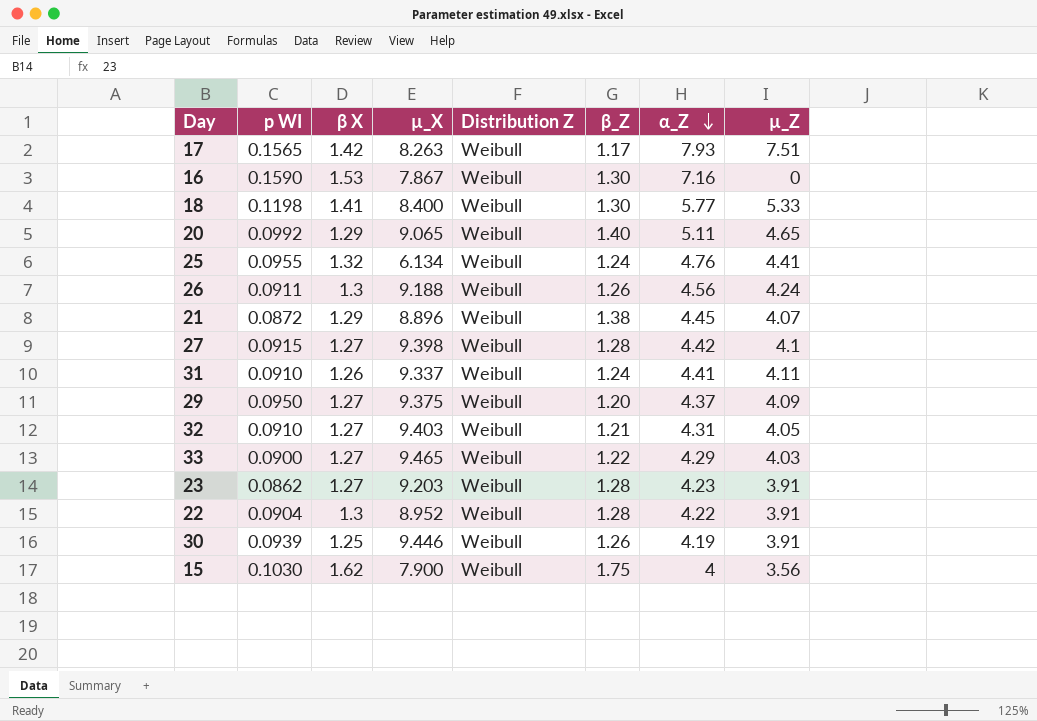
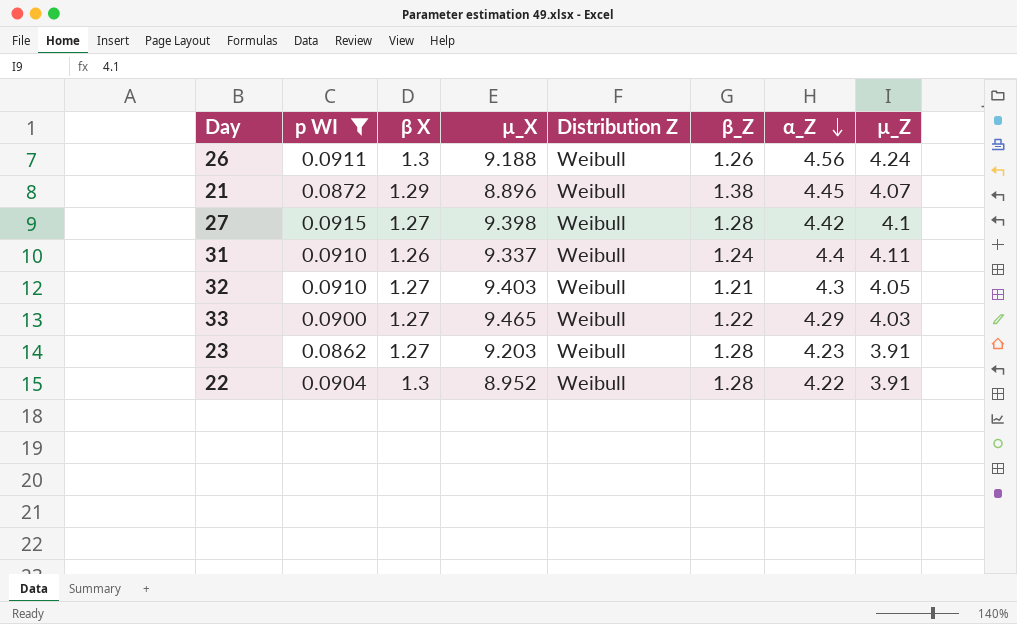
filter: none -> p WI <= 0.0915
31 | α_Z: 4.41 -> 4.4
32 | α_Z: 4.31 -> 4.3

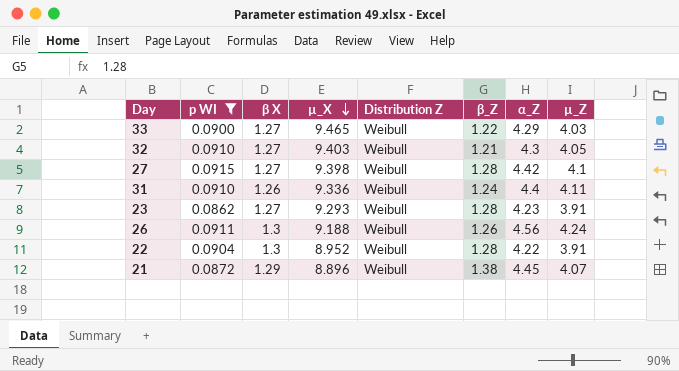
row order: α_Z descending -> µ_X descending
31 | µ_X: 9.337 -> 9.336
23 | µ_X: 9.203 -> 9.293

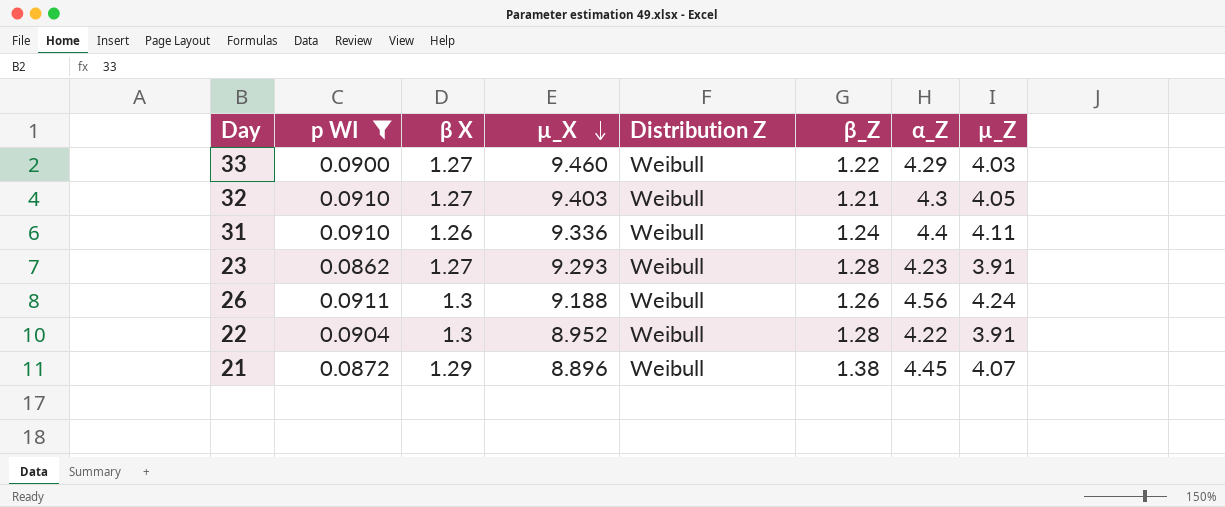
row 27: 0.0915 | 1.27 | 9.398 | Weibull | 1.28 | 4.42 | 4.1 -> none
33 | µ_X: 9.465 -> 9.460

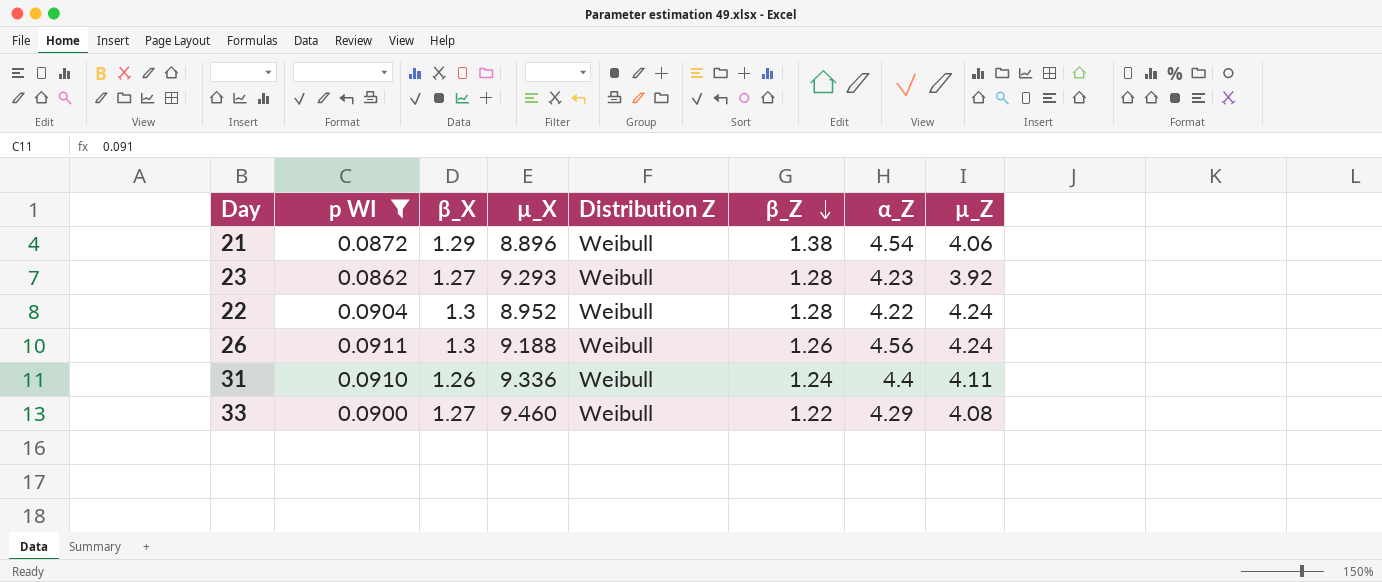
row order: µ_X descending -> β_Z descending
column name: β X -> β_X
row 32: 0.0910 | 1.27 | 9.403 | Weibull | 1.21 | 4.3 | 4.05 -> none
21 | α_Z: 4.45 -> 4.54
21 | µ_Z: 4.07 -> 4.06
23 | µ_Z: 3.91 -> 3.92
22 | µ_Z: 3.91 -> 4.24
33 | µ_Z: 4.03 -> 4.08

